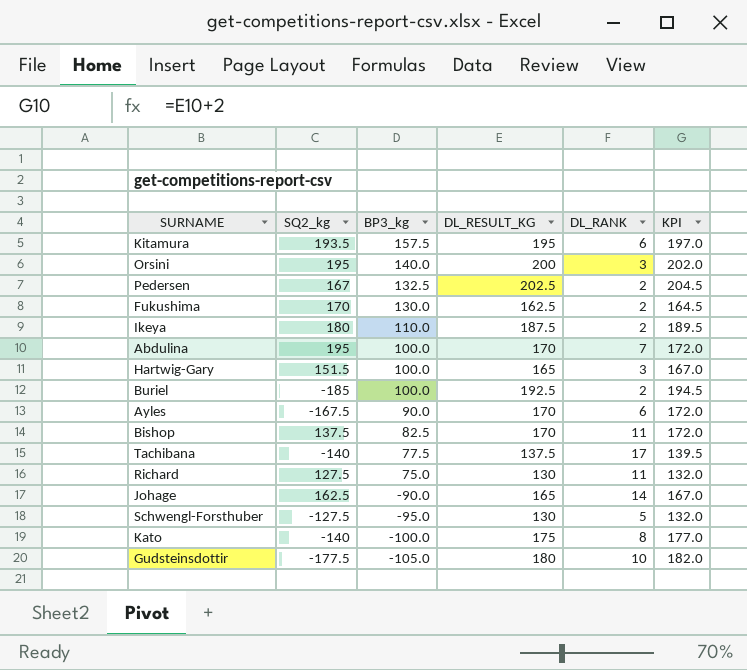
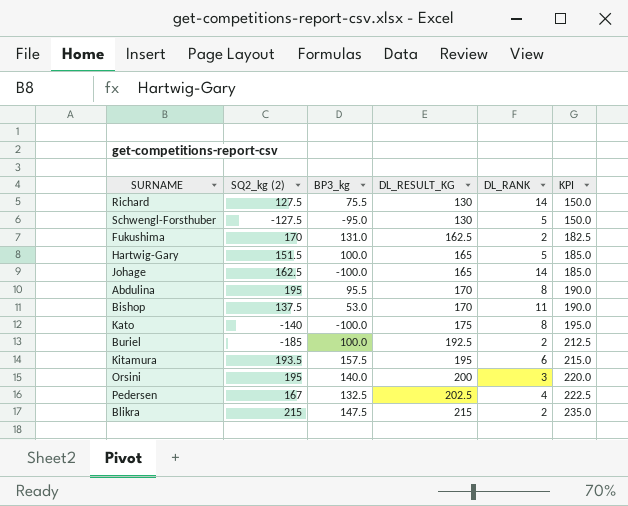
row order: BP3_kg descending -> DL_RESULT_KG ascending
column name: SQ2_kg -> SQ2_kg (2)
column KPI | formula: [DL_RESULT_KG] + 2 -> [DL_RESULT_KG] + 20
row Ikeya: 180 | 110.0 | 187.5 | 2 | 189.5 -> none
row Ayles: -167.5 | 90.0 | 170 | 6 | 172.0 -> none
row Tachibana: -140 | 77.5 | 137.5 | 17 | 139.5 -> none
row Gudsteinsdottir: -177.5 | -105.0 | 180 | 10 | 182.0 -> none
Richard | BP3_kg: 75.0 -> 75.5
Richard | DL_RANK: 11 -> 14
Fukushima | BP3_kg: 130.0 -> 131.0
Hartwig-Gary | DL_RANK: 3 -> 5
Johage | BP3_kg: -90.0 -> -100.0
Abdulina | BP3_kg: 100.0 -> 95.5
Abdulina | DL_RANK: 7 -> 8
Bishop | BP3_kg: 82.5 -> 53.0
Pedersen | DL_RANK: 2 -> 4
row Blikra: none -> 215 | 147.5 | 215 | 2 | 235.0

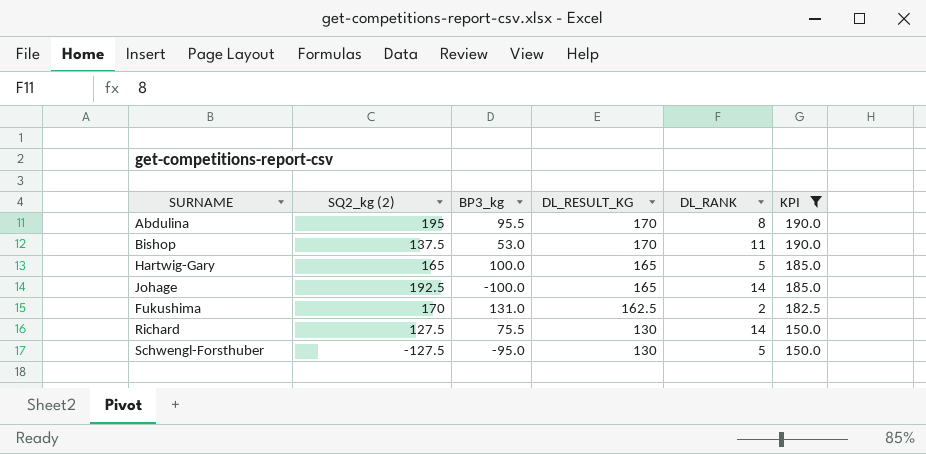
filter: none -> KPI <= 190.0
row order: DL_RESULT_KG ascending -> DL_RESULT_KG descending
Hartwig-Gary | SQ2_kg (2): 151.5 -> 165
Johage | SQ2_kg (2): 162.5 -> 192.5

